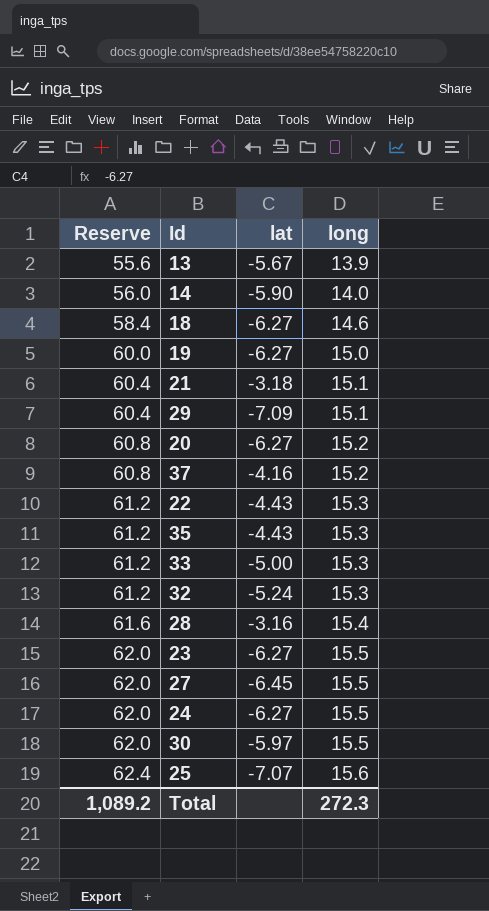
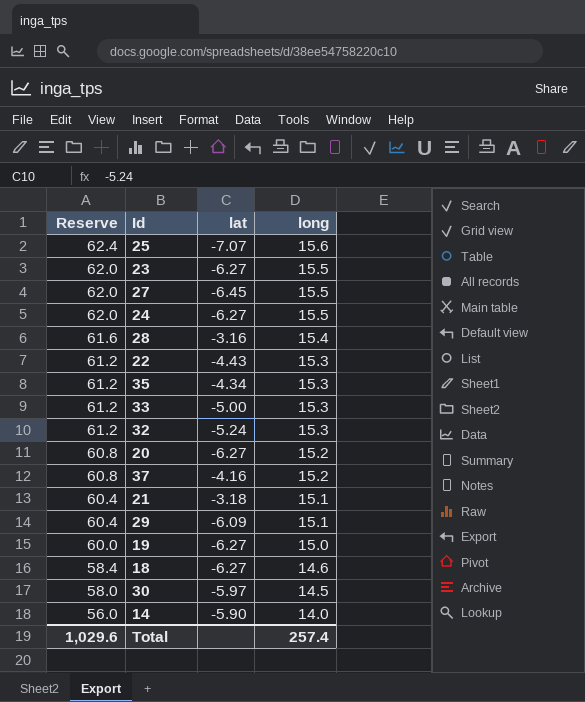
row order: Reserve ascending -> Reserve descending
row 13: 55.6 | -5.67 | 13.9 -> none
35 | lat: -4.43 -> -4.34
29 | lat: -7.09 -> -6.09
30 | Reserve: 62.0 -> 58.0
30 | long: 15.5 -> 14.5
Total | Reserve: 1,089.2 -> 1,029.6
Total | long: 272.3 -> 257.4

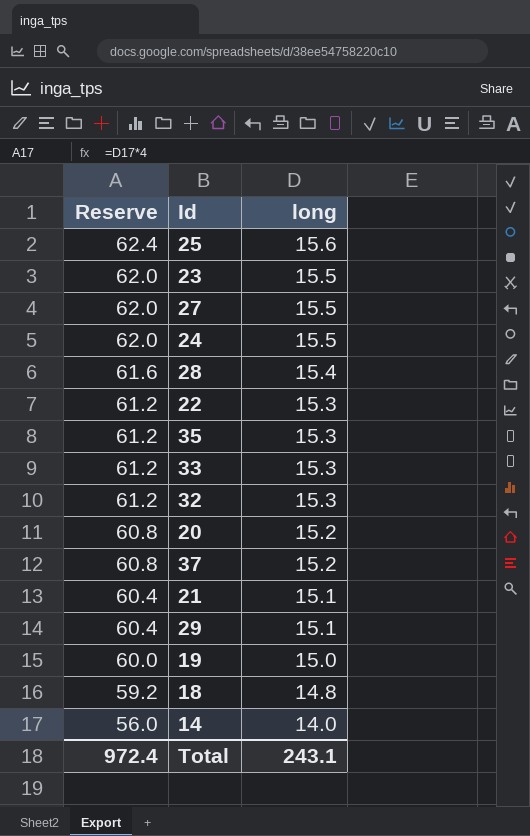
column lat | position: 3 -> none
row 30: 58.0 | -5.97 | 14.5 -> none
18 | Reserve: 58.4 -> 59.2
18 | long: 14.6 -> 14.8
Total | Reserve: 1,029.6 -> 972.4
Total | long: 257.4 -> 243.1

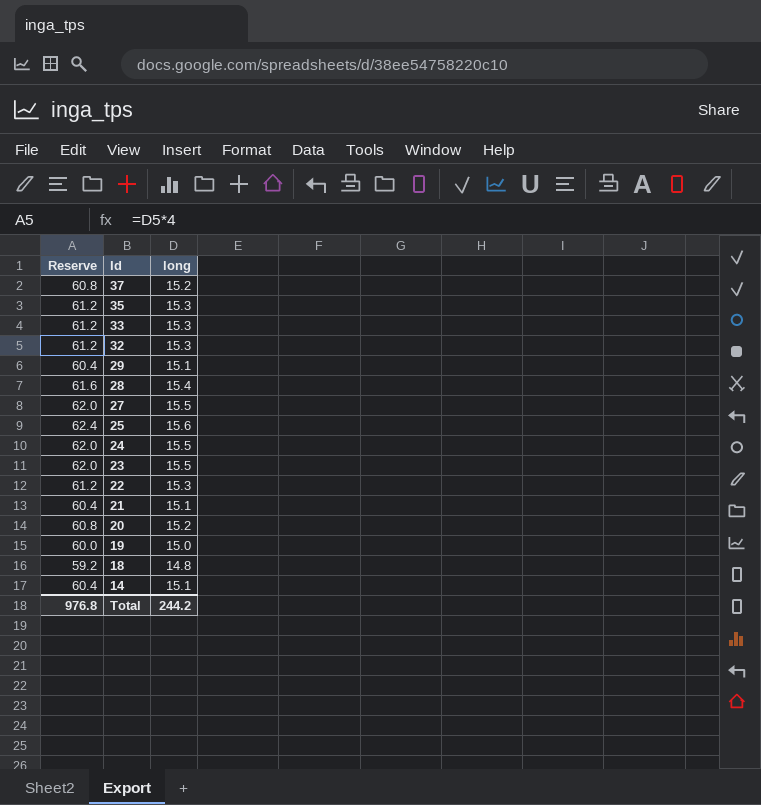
row order: Reserve descending -> Id descending
14 | Reserve: 56.0 -> 60.4
14 | long: 14.0 -> 15.1
Total | Reserve: 972.4 -> 976.8
Total | long: 243.1 -> 244.2

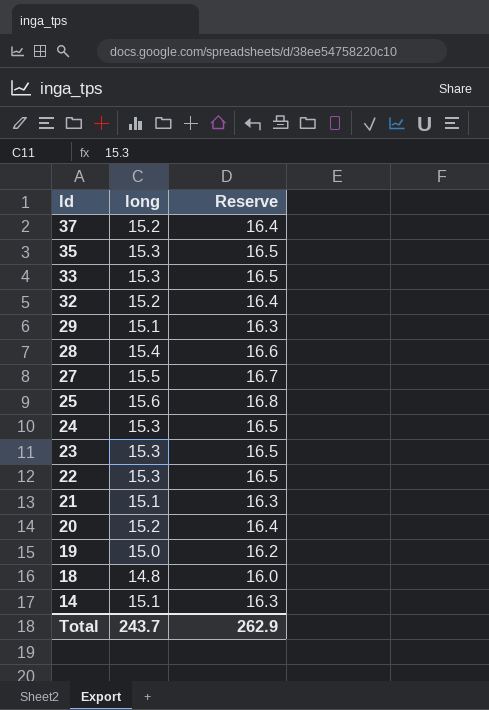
column Reserve | formula: [long] * 4 -> [long] * 1.08
column Reserve | position: 1 -> 3
32 | long: 15.3 -> 15.2
24 | long: 15.5 -> 15.3
23 | long: 15.5 -> 15.3
Total | long: 244.2 -> 243.7
Total | Reserve: 976.8 -> 262.9

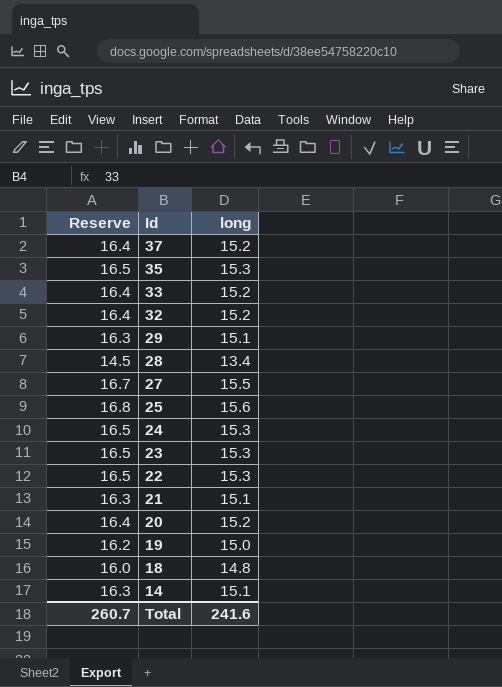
column Reserve | position: 3 -> 1
33 | Reserve: 16.5 -> 16.4
33 | long: 15.3 -> 15.2
28 | Reserve: 16.6 -> 14.5
28 | long: 15.4 -> 13.4
Total | Reserve: 262.9 -> 260.7
Total | long: 243.7 -> 241.6

